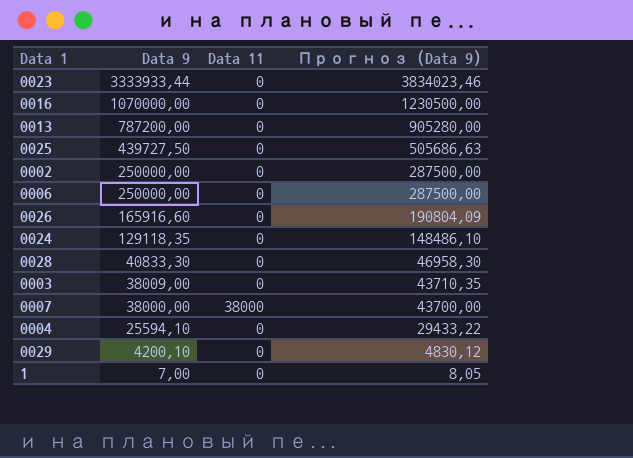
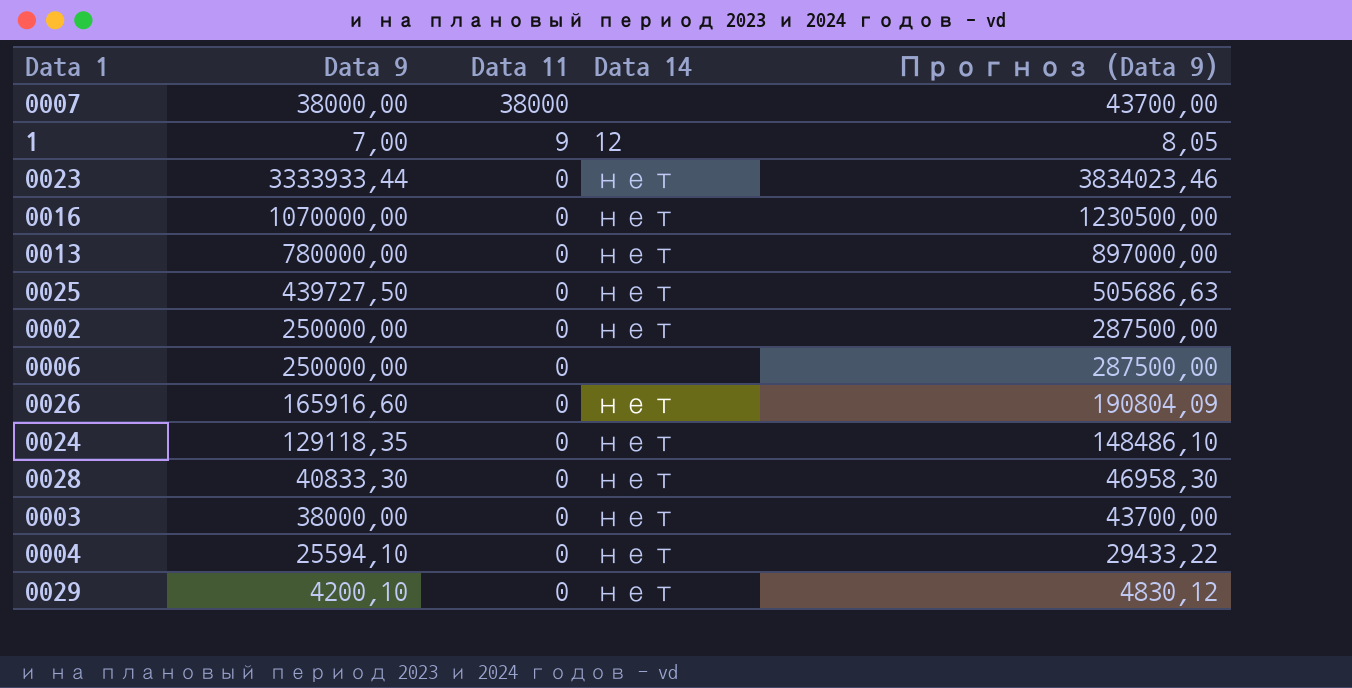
row order: Data 9 descending -> Data 11 descending
column Data 14 | position: none -> 4
1 | Data 11: 0 -> 9
0013 | Data 9: 787200,00 -> 780000,00
0013 | Прогноз (Data 9): 905280,00 -> 897000,00
0003 | Data 9: 38009,00 -> 38000,00
0003 | Прогноз (Data 9): 43710,35 -> 43700,00

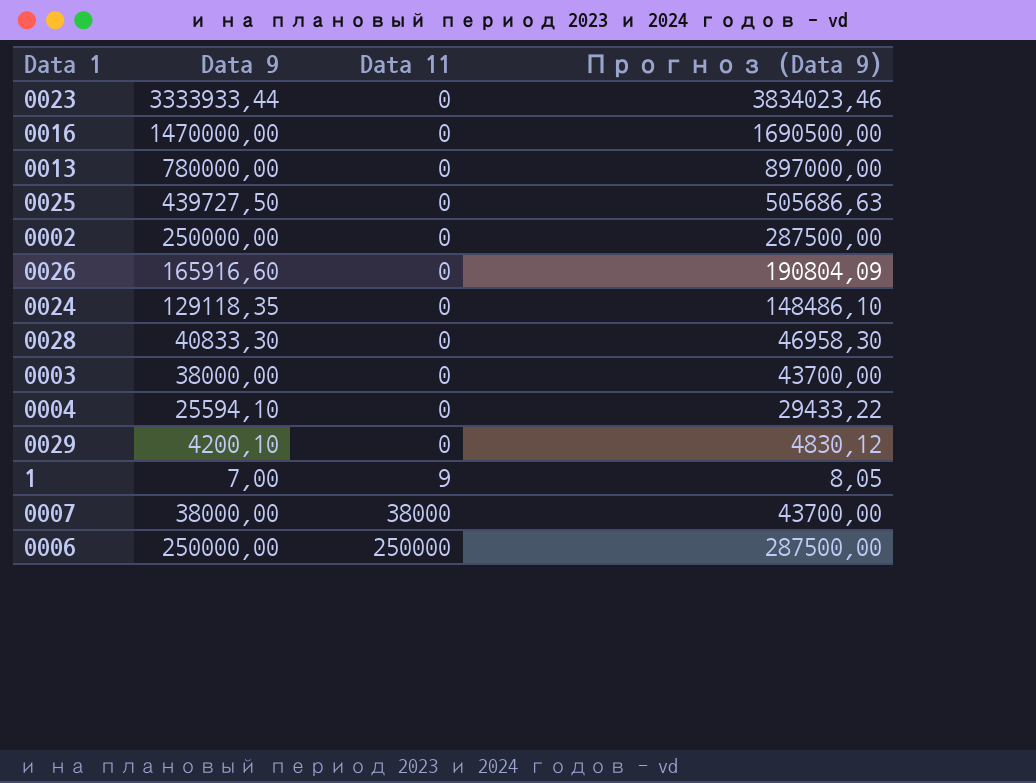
row order: Data 11 descending -> Data 11 ascending
column Data 14 | position: 4 -> none
0016 | Data 9: 1070000,00 -> 1470000,00
0016 | Прогноз (Data 9): 1230500,00 -> 1690500,00
0006 | Data 11: 0 -> 250000

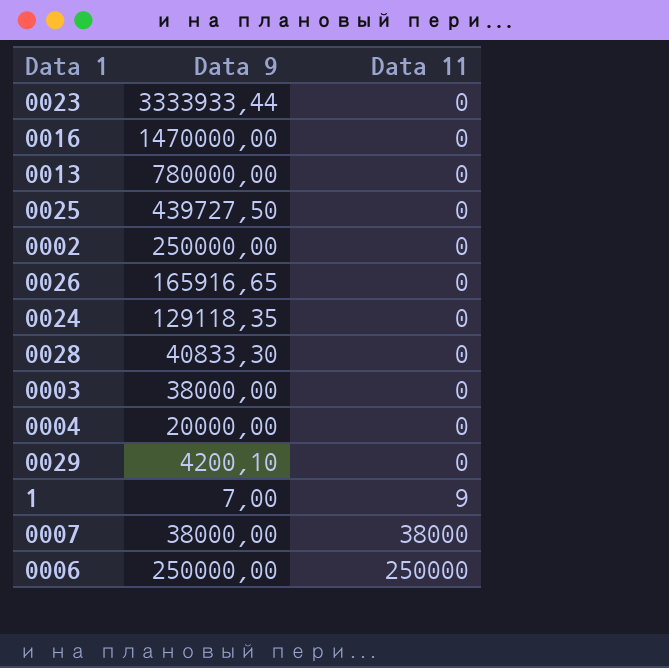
column Прогноз (Data 9) | formula: [Data 9] * 1,15 -> none
0026 | Data 9: 165916,60 -> 165916,65
0004 | Data 9: 25594,10 -> 20000,00

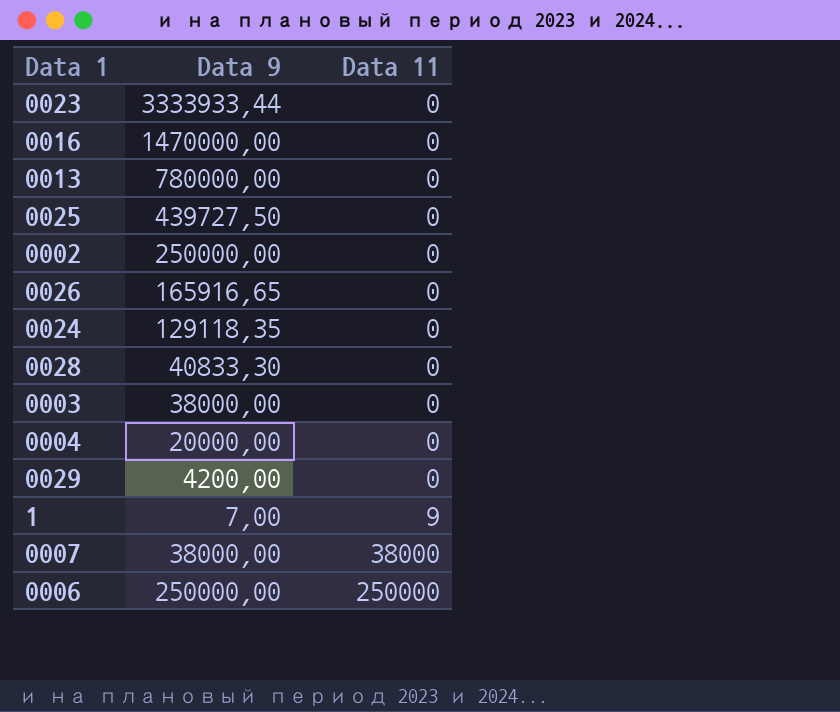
0029 | Data 9: 4200,10 -> 4200,00

